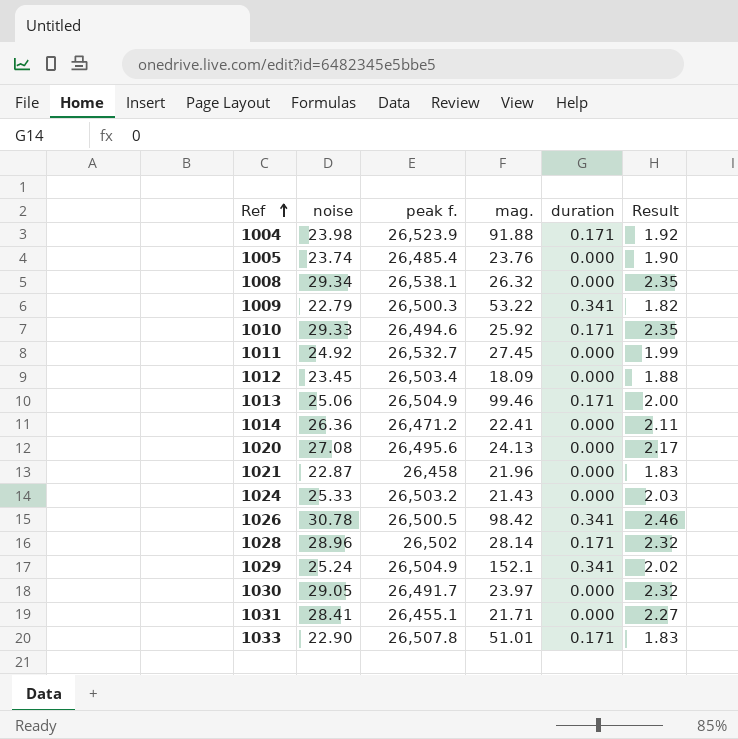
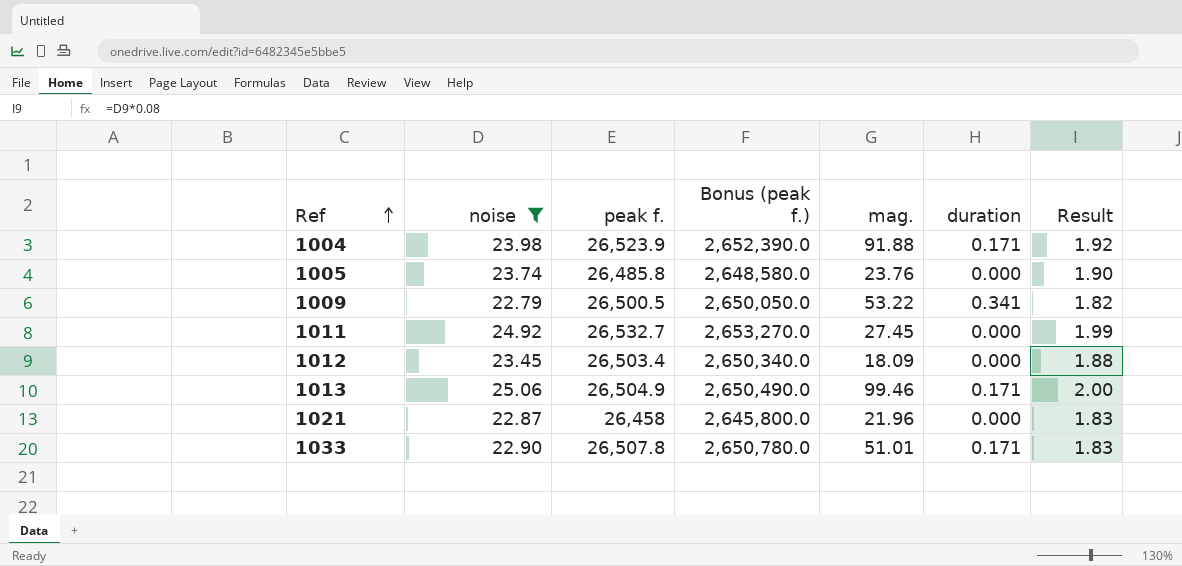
filter: none -> noise <= 25.06
column Bonus (peak f.) | formula: none -> [peak f.] * 100
1005 | peak f.: 26,485.4 -> 26,485.8
1009 | peak f.: 26,500.3 -> 26,500.5

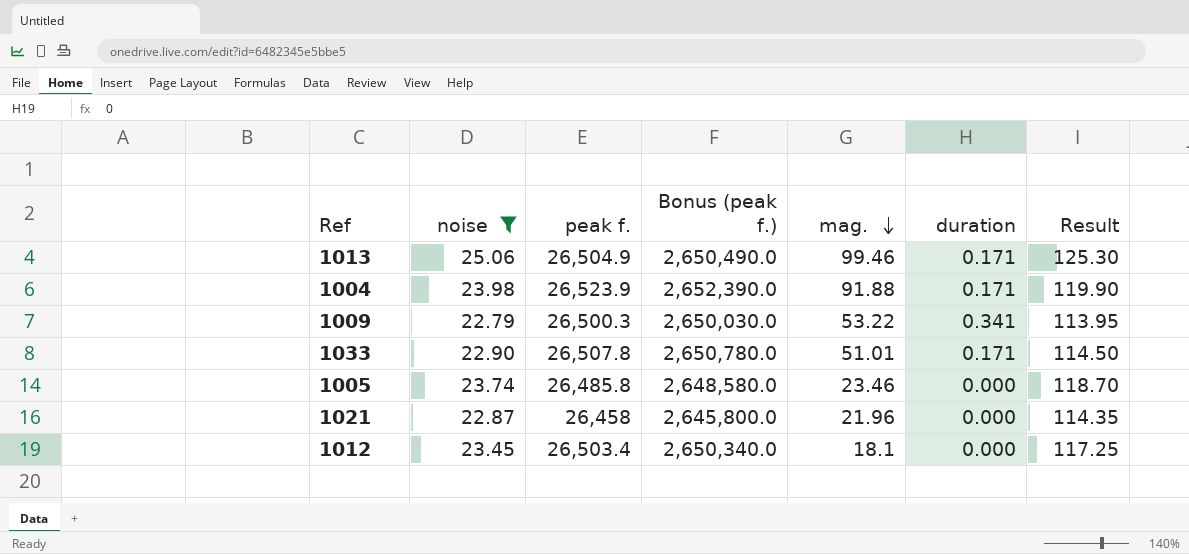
row order: Ref ascending -> mag. descending
column Result | formula: [noise] * 0.08 -> [noise] * 5
row 1011: 24.92 | 26,532.7 | 2,653,270.0 | 27.45 | 0.000 | 1.99 -> none
1009 | peak f.: 26,500.5 -> 26,500.3
1009 | Bonus (peak f.): 2,650,050.0 -> 2,650,030.0
1005 | mag.: 23.76 -> 23.46
1012 | mag.: 18.09 -> 18.1

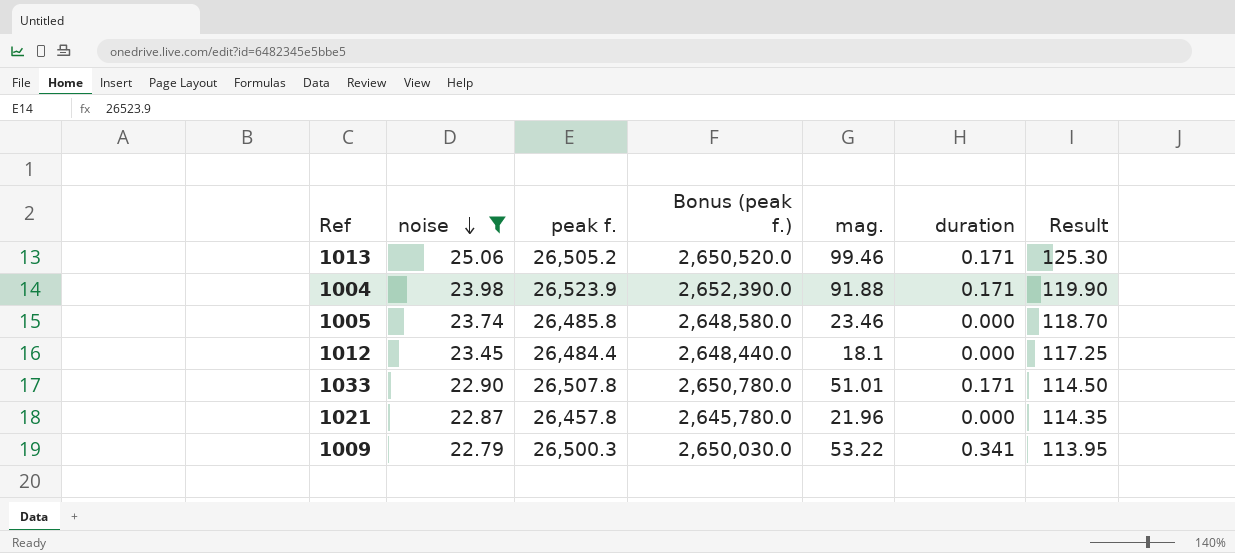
row order: mag. descending -> noise descending
1013 | peak f.: 26,504.9 -> 26,505.2
1013 | Bonus (peak f.): 2,650,490.0 -> 2,650,520.0
1012 | peak f.: 26,503.4 -> 26,484.4
1012 | Bonus (peak f.): 2,650,340.0 -> 2,648,440.0
1021 | peak f.: 26,458 -> 26,457.8
1021 | Bonus (peak f.): 2,645,800.0 -> 2,645,780.0

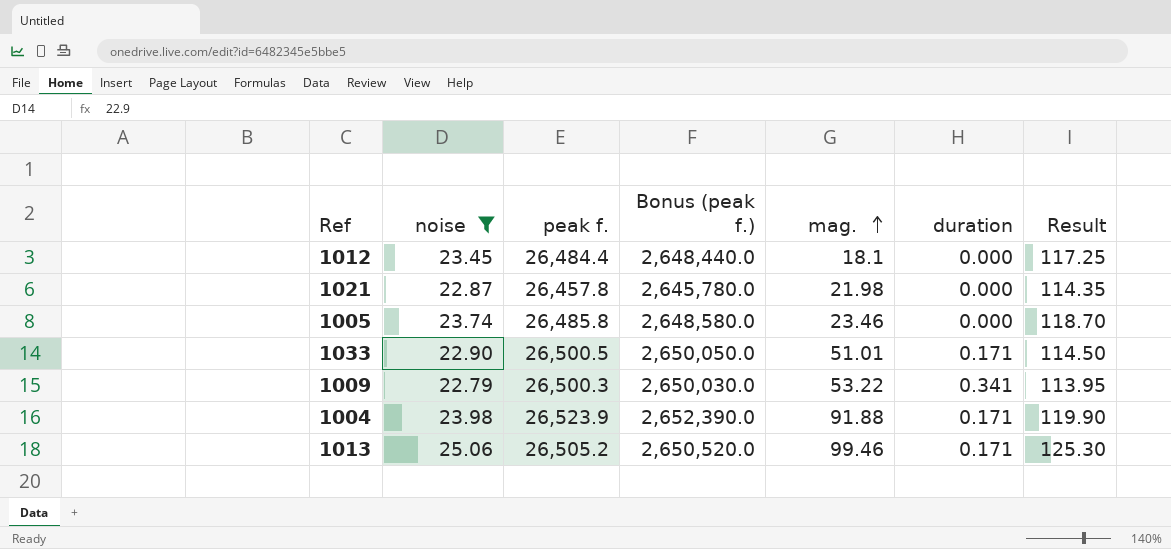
row order: noise descending -> mag. ascending
1021 | mag.: 21.96 -> 21.98
1033 | peak f.: 26,507.8 -> 26,500.5
1033 | Bonus (peak f.): 2,650,780.0 -> 2,650,050.0

